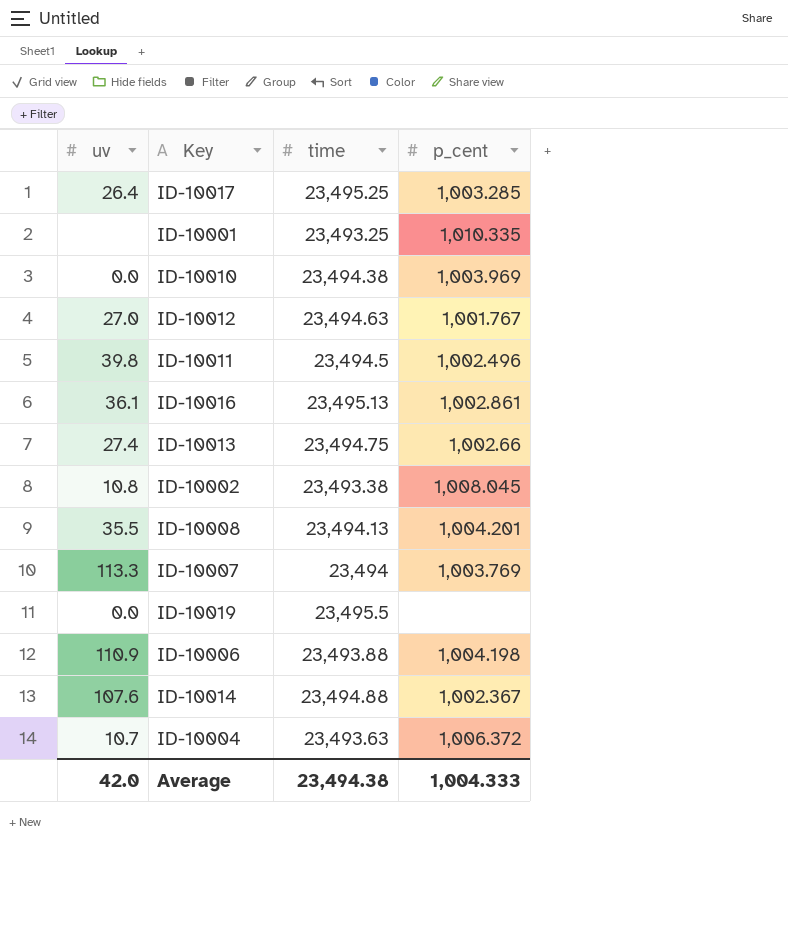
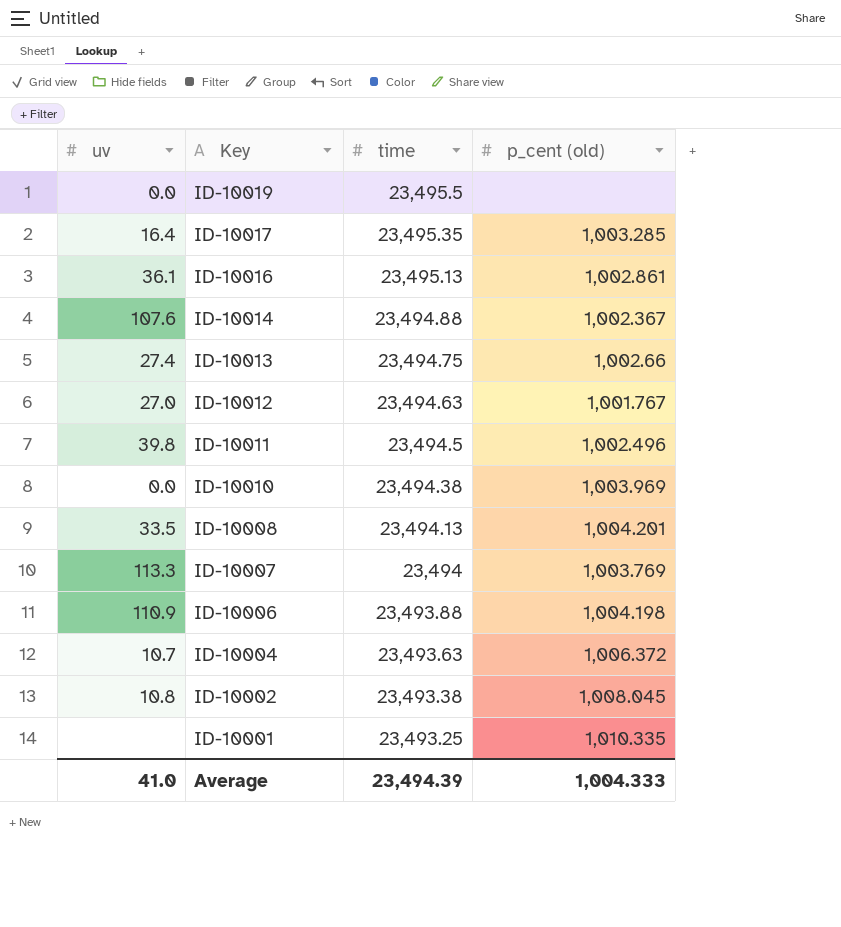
row order: none -> Key descending
column name: p_cent -> p_cent (old)
ID-10017 | uv: 26.4 -> 16.4
ID-10017 | time: 23,495.25 -> 23,495.35
ID-10008 | uv: 35.5 -> 33.5
Average | uv: 42.0 -> 41.0
Average | time: 23,494.38 -> 23,494.39

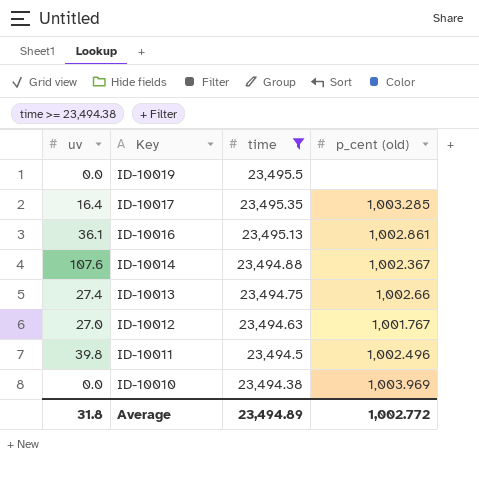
filter: none -> time >= 23,494.38
Average | uv: 41.0 -> 31.8
Average | time: 23,494.39 -> 23,494.89
Average | p_cent (old): 1,004.333 -> 1,002.772

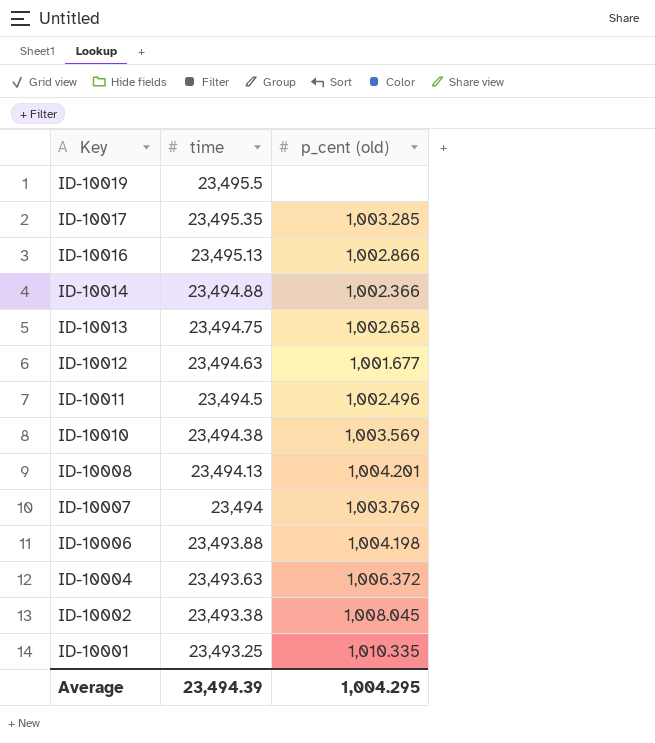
filter: time >= 23,494.38 -> none
column uv | position: 1 -> none
ID-10016 | p_cent (old): 1,002.861 -> 1,002.866
ID-10014 | p_cent (old): 1,002.367 -> 1,002.366
ID-10013 | p_cent (old): 1,002.66 -> 1,002.658
ID-10012 | p_cent (old): 1,001.767 -> 1,001.677
ID-10010 | p_cent (old): 1,003.969 -> 1,003.569
Average | time: 23,494.89 -> 23,494.39
Average | p_cent (old): 1,002.772 -> 1,004.295

